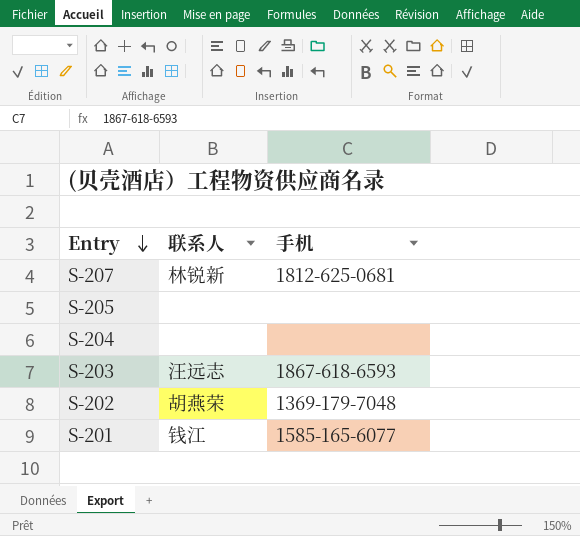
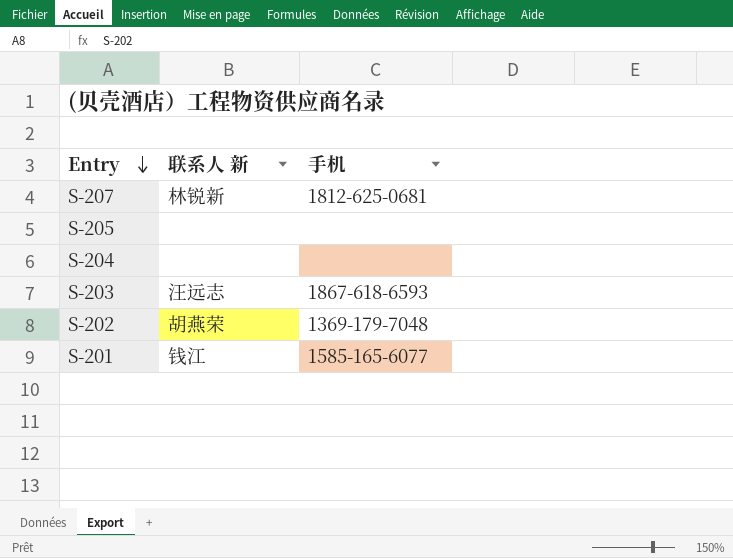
column name: 联系人 -> 联系人 新

